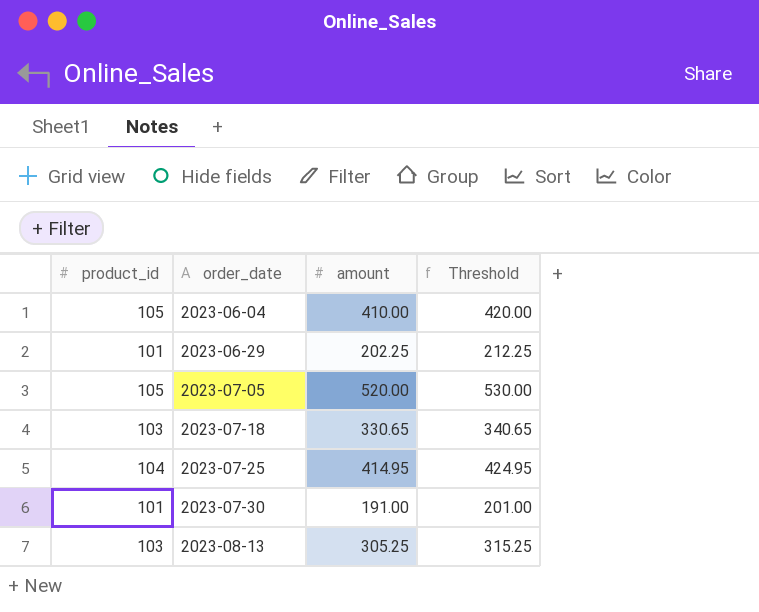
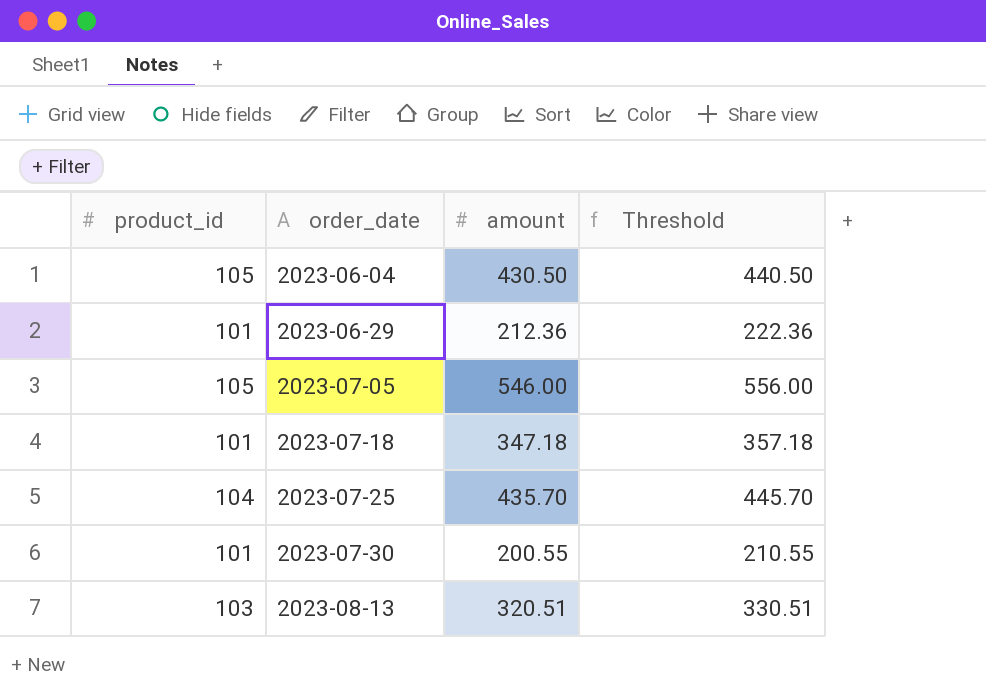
2023-06-04 | amount: 410.00 -> 430.50
2023-06-04 | Threshold: 420.00 -> 440.50
2023-06-29 | amount: 202.25 -> 212.36
2023-06-29 | Threshold: 212.25 -> 222.36
2023-07-05 | amount: 520.00 -> 546.00
2023-07-05 | Threshold: 530.00 -> 556.00
2023-07-18 | product_id: 103 -> 101
2023-07-18 | amount: 330.65 -> 347.18
2023-07-18 | Threshold: 340.65 -> 357.18
2023-07-25 | amount: 414.95 -> 435.70
2023-07-25 | Threshold: 424.95 -> 445.70
2023-07-30 | amount: 191.00 -> 200.55
2023-07-30 | Threshold: 201.00 -> 210.55
2023-08-13 | amount: 305.25 -> 320.51
2023-08-13 | Threshold: 315.25 -> 330.51

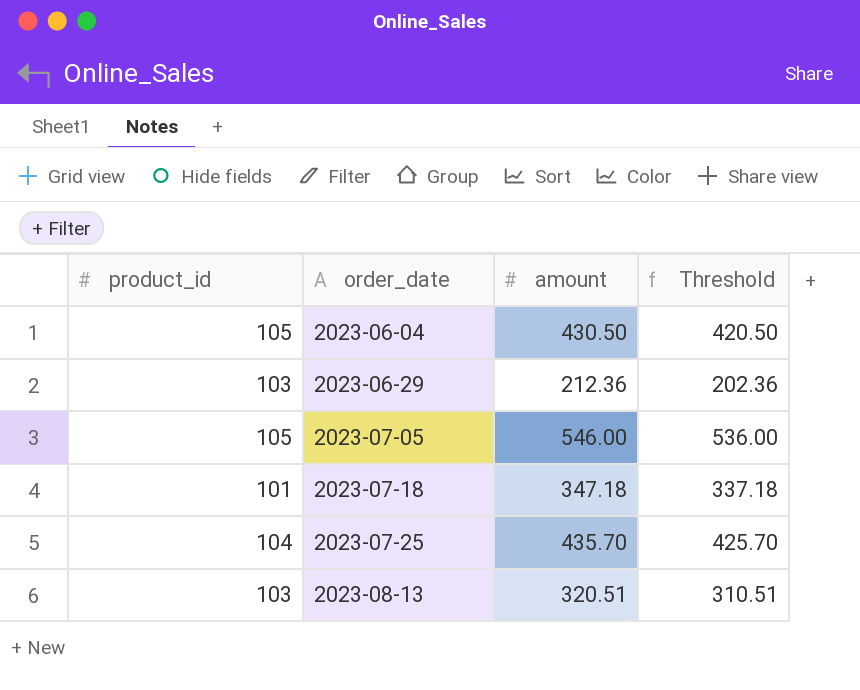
column Threshold | formula: [amount] + 10 -> [amount] - 10
row 2023-07-30: 101 | 200.55 | 210.55 -> none
2023-06-29 | product_id: 101 -> 103

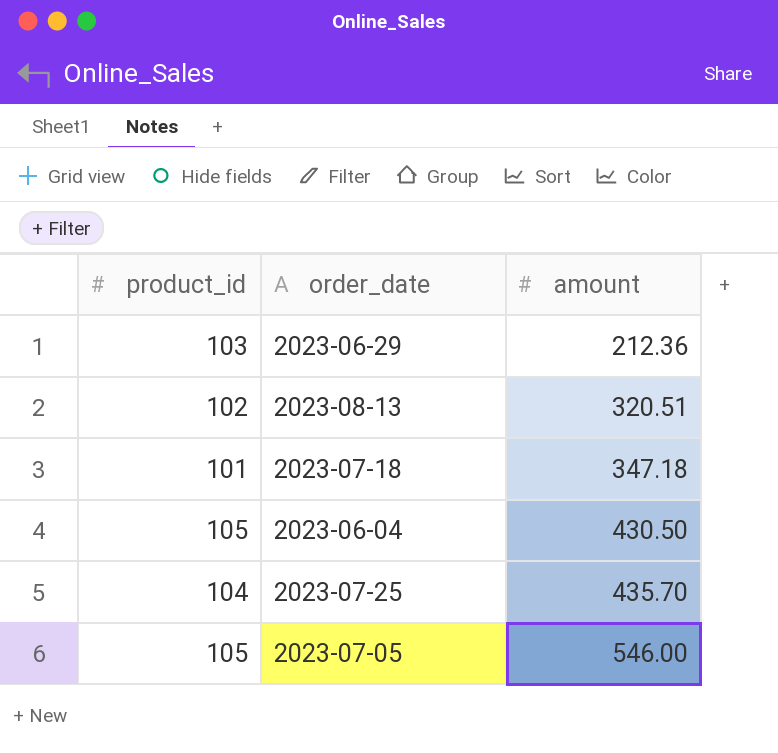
row order: order_date ascending -> amount ascending
column Threshold | formula: [amount] - 10 -> none
2023-08-13 | product_id: 103 -> 102

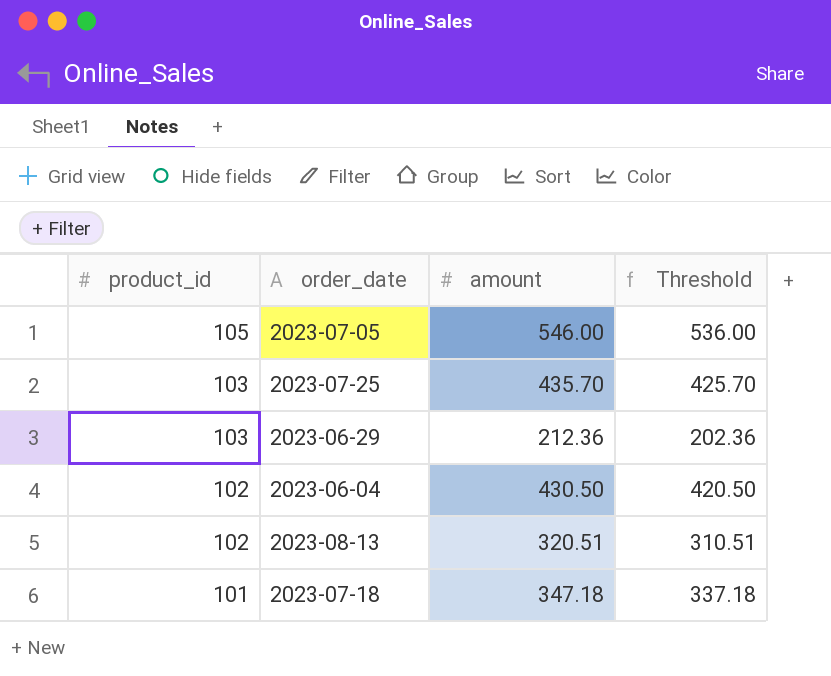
row order: amount ascending -> product_id descending
column Threshold | formula: none -> [amount] - 10
2023-07-25 | product_id: 104 -> 103
2023-06-04 | product_id: 105 -> 102

